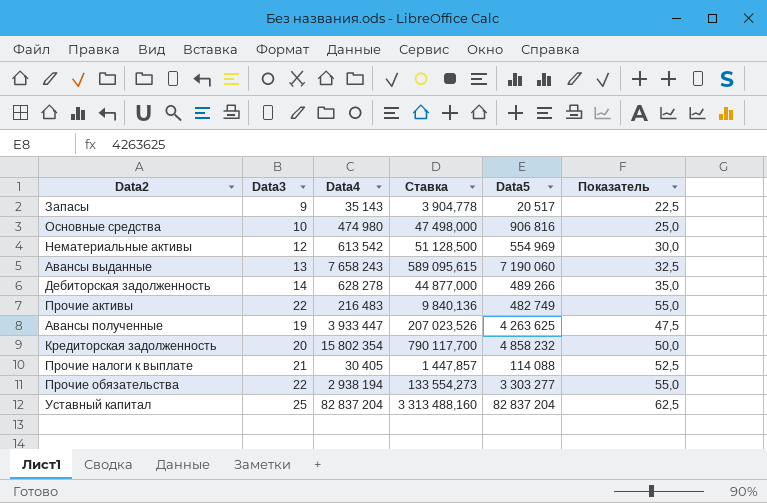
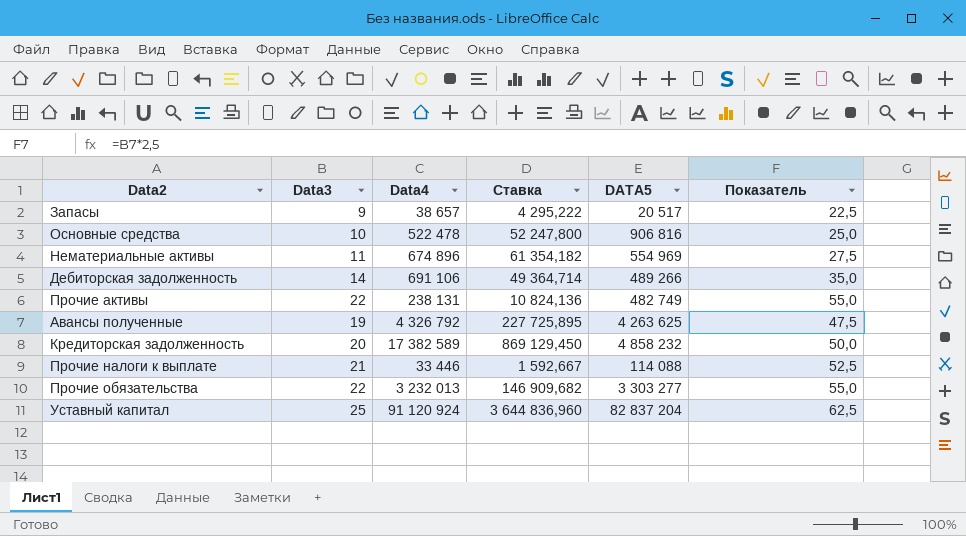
column name: Data5 -> DATA5
row Авансы выданные: 13 | 7 658 243 | 589 095,615 | 7 190 060 | 32,5 -> none
Запасы | Data4: 35 143 -> 38 657
Запасы | Ставка: 3 904,778 -> 4 295,222
Основные средства | Data4: 474 980 -> 522 478
Основные средства | Ставка: 47 498,000 -> 52 247,800
Нематериальные активы | Data3: 12 -> 11
Нематериальные активы | Data4: 613 542 -> 674 896
Нематериальные активы | Ставка: 51 128,500 -> 61 354,182
Нематериальные активы | Показатель: 30,0 -> 27,5
Дебиторская задолженность | Data4: 628 278 -> 691 106
Дебиторская задолженность | Ставка: 44 877,000 -> 49 364,714
Прочие активы | Data4: 216 483 -> 238 131
Прочие активы | Ставка: 9 840,136 -> 10 824,136
Авансы полученные | Data4: 3 933 447 -> 4 326 792
Авансы полученные | Ставка: 207 023,526 -> 227 725,895
Кредиторская задолженность | Data4: 15 802 354 -> 17 382 589
Кредиторская задолженность | Ставка: 790 117,700 -> 869 129,450
Прочие налоги к выплате | Data4: 30 405 -> 33 446
Прочие налоги к выплате | Ставка: 1 447,857 -> 1 592,667
Прочие обязательства | Data4: 2 938 194 -> 3 232 013
Прочие обязательства | Ставка: 133 554,273 -> 146 909,682
Уставный капитал | Data4: 82 837 204 -> 91 120 924
Уставный капитал | Ставка: 3 313 488,160 -> 3 644 836,960

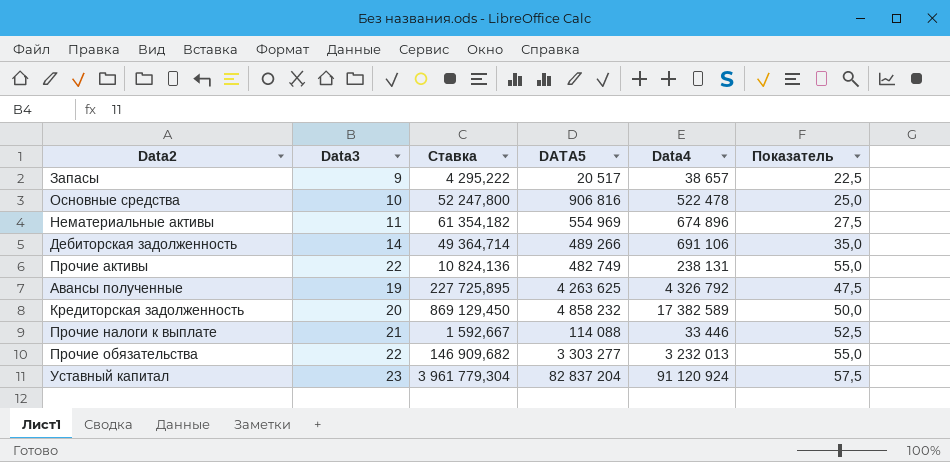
column Data4 | position: 3 -> 5
Уставный капитал | Data3: 25 -> 23
Уставный капитал | Ставка: 3 644 836,960 -> 3 961 779,304
Уставный капитал | Показатель: 62,5 -> 57,5

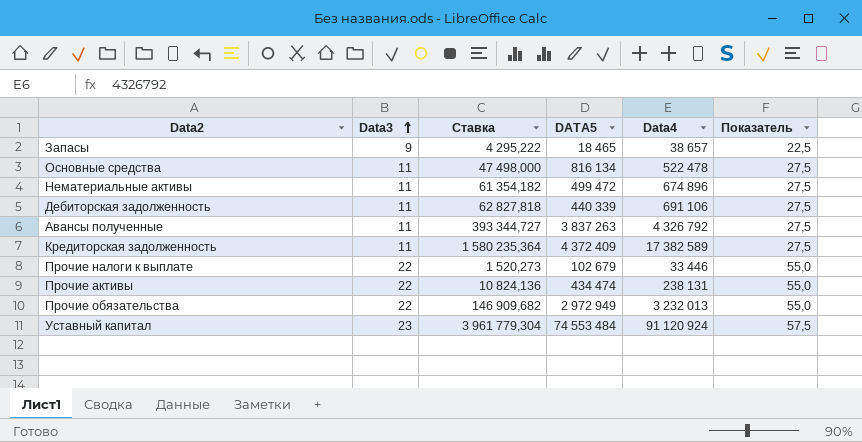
row order: none -> Data3 ascending
Запасы | DATA5: 20 517 -> 18 465
Основные средства | Data3: 10 -> 11
Основные средства | Ставка: 52 247,800 -> 47 498,000
Основные средства | DATA5: 906 816 -> 816 134
Основные средства | Показатель: 25,0 -> 27,5
Нематериальные активы | DATA5: 554 969 -> 499 472
Дебиторская задолженность | Data3: 14 -> 11
Дебиторская задолженность | Ставка: 49 364,714 -> 62 827,818
Дебиторская задолженность | DATA5: 489 266 -> 440 339
Дебиторская задолженность | Показатель: 35,0 -> 27,5
Авансы полученные | Data3: 19 -> 11
Авансы полученные | Ставка: 227 725,895 -> 393 344,727
Авансы полученные | DATA5: 4 263 625 -> 3 837 263
Авансы полученные | Показатель: 47,5 -> 27,5
Кредиторская задолженность | Data3: 20 -> 11
Кредиторская задолженность | Ставка: 869 129,450 -> 1 580 235,364
Кредиторская задолженность | DATA5: 4 858 232 -> 4 372 409
Кредиторская задолженность | Показатель: 50,0 -> 27,5
Прочие налоги к выплате | Data3: 21 -> 22
Прочие налоги к выплате | Ставка: 1 592,667 -> 1 520,273
Прочие налоги к выплате | DATA5: 114 088 -> 102 679
Прочие налоги к выплате | Показатель: 52,5 -> 55,0
Прочие активы | DATA5: 482 749 -> 434 474
Прочие обязательства | DATA5: 3 303 277 -> 2 972 949
Уставный капитал | DATA5: 82 837 204 -> 74 553 484

